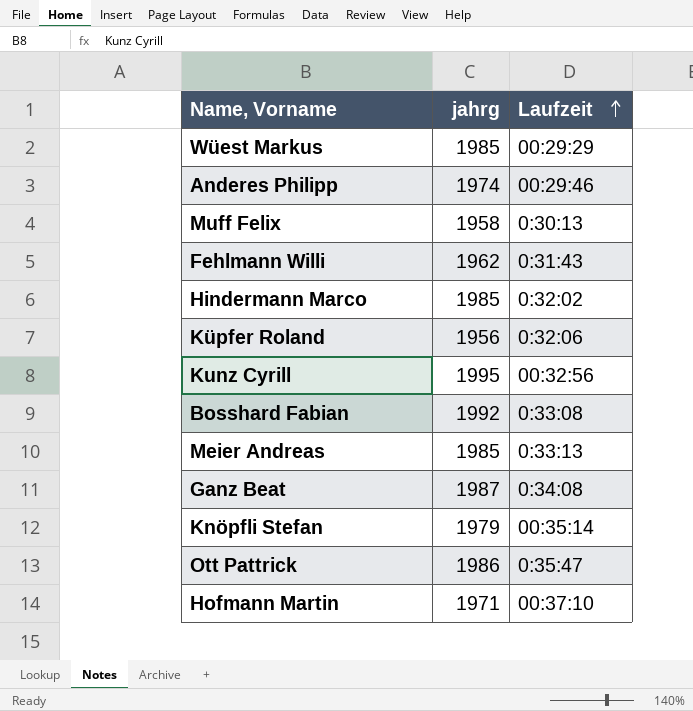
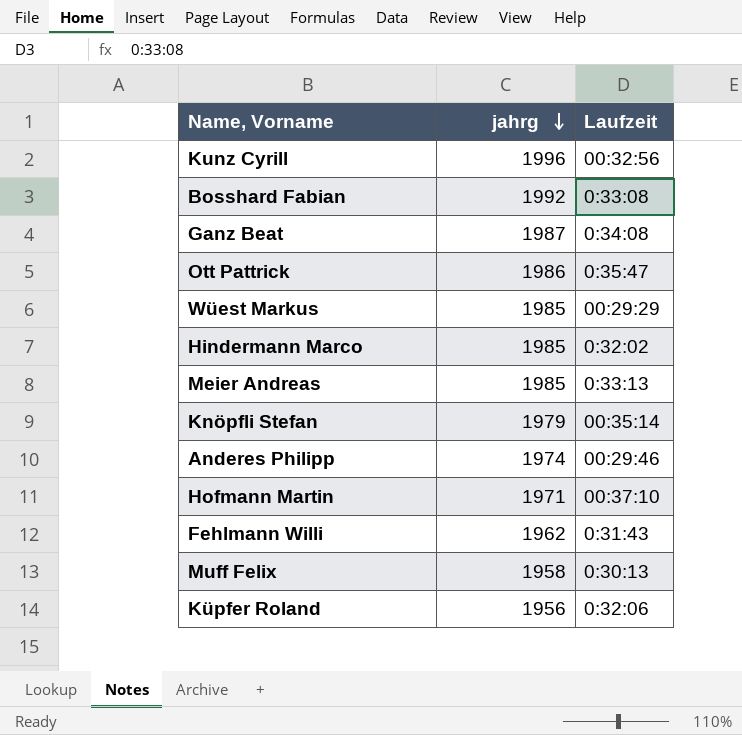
row order: Laufzeit ascending -> jahrg descending
Kunz Cyrill | jahrg: 1995 -> 1996

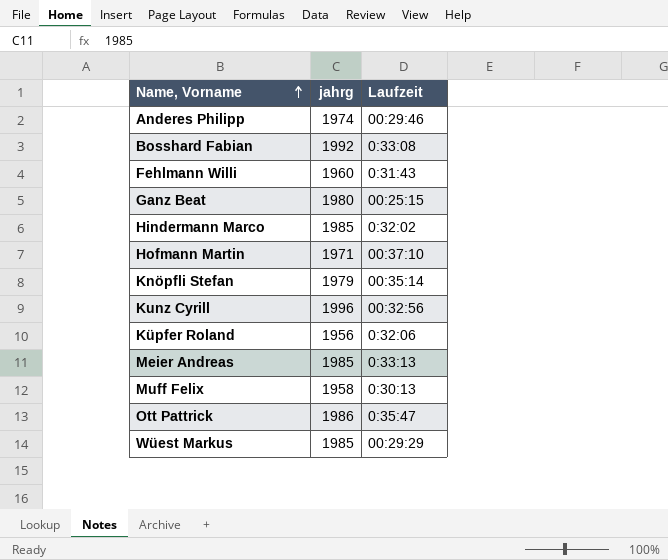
row order: jahrg descending -> Name, Vorname ascending
Fehlmann Willi | jahrg: 1962 -> 1960
Ganz Beat | jahrg: 1987 -> 1980
Ganz Beat | Laufzeit: 0:34:08 -> 00:25:15

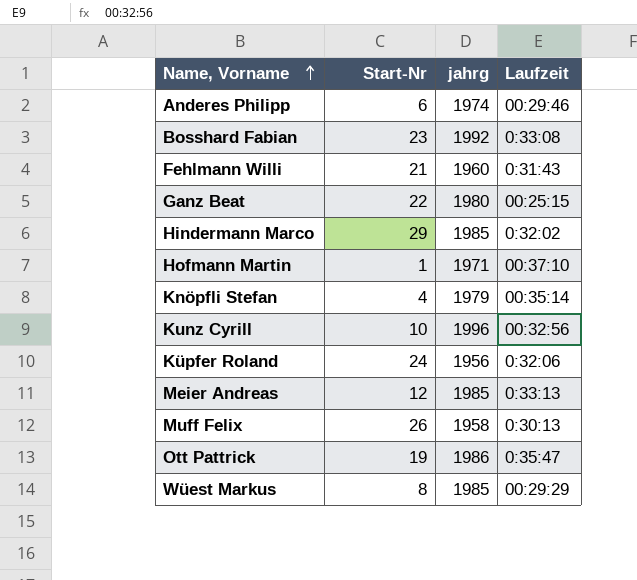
column Start-Nr | position: none -> 2

